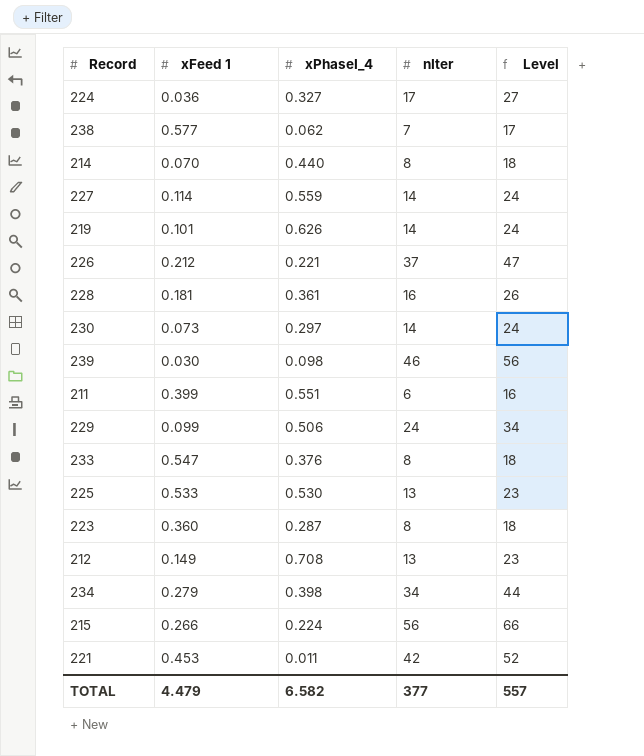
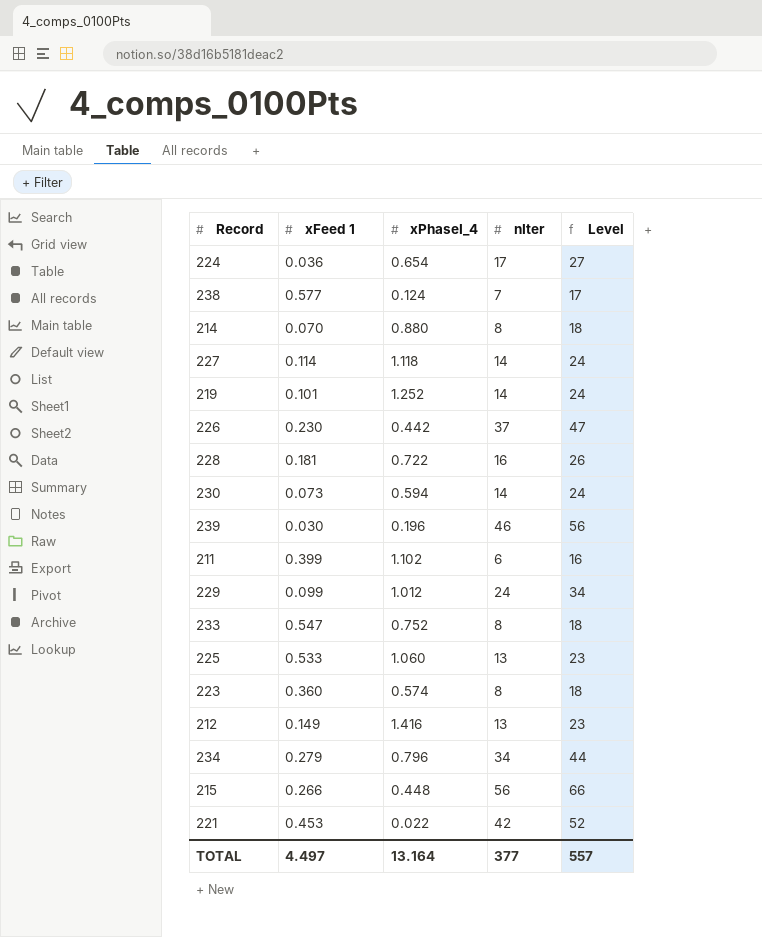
224 | xPhaseI_4: 0.327 -> 0.654
238 | xPhaseI_4: 0.062 -> 0.124
214 | xPhaseI_4: 0.440 -> 0.880
227 | xPhaseI_4: 0.559 -> 1.118
219 | xPhaseI_4: 0.626 -> 1.252
226 | xFeed 1: 0.212 -> 0.230
226 | xPhaseI_4: 0.221 -> 0.442
228 | xPhaseI_4: 0.361 -> 0.722
230 | xPhaseI_4: 0.297 -> 0.594
239 | xPhaseI_4: 0.098 -> 0.196
211 | xPhaseI_4: 0.551 -> 1.102
229 | xPhaseI_4: 0.506 -> 1.012
233 | xPhaseI_4: 0.376 -> 0.752
225 | xPhaseI_4: 0.530 -> 1.060
223 | xPhaseI_4: 0.287 -> 0.574
212 | xPhaseI_4: 0.708 -> 1.416
234 | xPhaseI_4: 0.398 -> 0.796
215 | xPhaseI_4: 0.224 -> 0.448
221 | xPhaseI_4: 0.011 -> 0.022
TOTAL | xFeed 1: 4.479 -> 4.497
TOTAL | xPhaseI_4: 6.582 -> 13.164

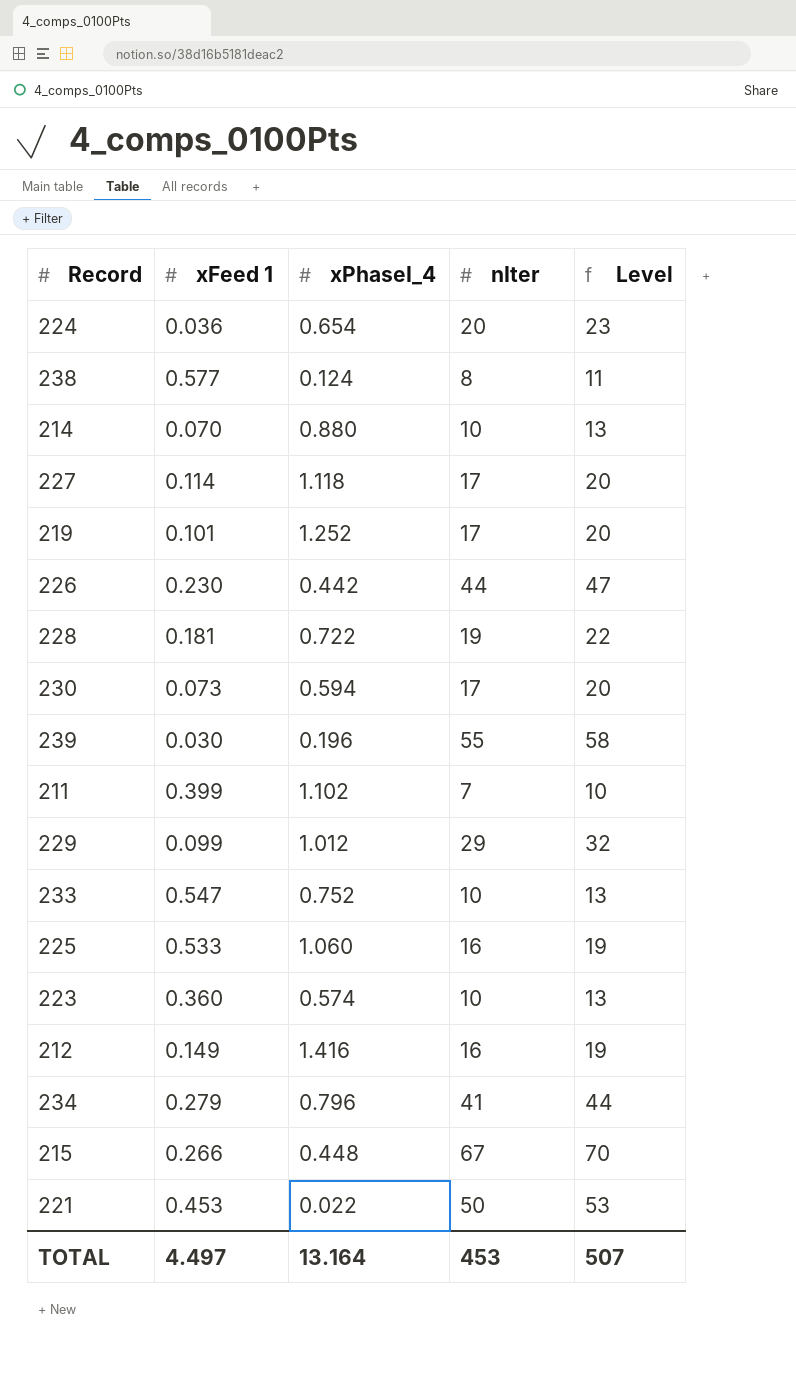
column Level | formula: [nIter] + 10 -> [nIter] + 3
224 | nIter: 17 -> 20
238 | nIter: 7 -> 8
214 | nIter: 8 -> 10
227 | nIter: 14 -> 17
219 | nIter: 14 -> 17
226 | nIter: 37 -> 44
228 | nIter: 16 -> 19
230 | nIter: 14 -> 17
239 | nIter: 46 -> 55
211 | nIter: 6 -> 7
229 | nIter: 24 -> 29
233 | nIter: 8 -> 10
225 | nIter: 13 -> 16
223 | nIter: 8 -> 10
212 | nIter: 13 -> 16
234 | nIter: 34 -> 41
215 | nIter: 56 -> 67
221 | nIter: 42 -> 50
TOTAL | nIter: 377 -> 453
TOTAL | Level: 557 -> 507

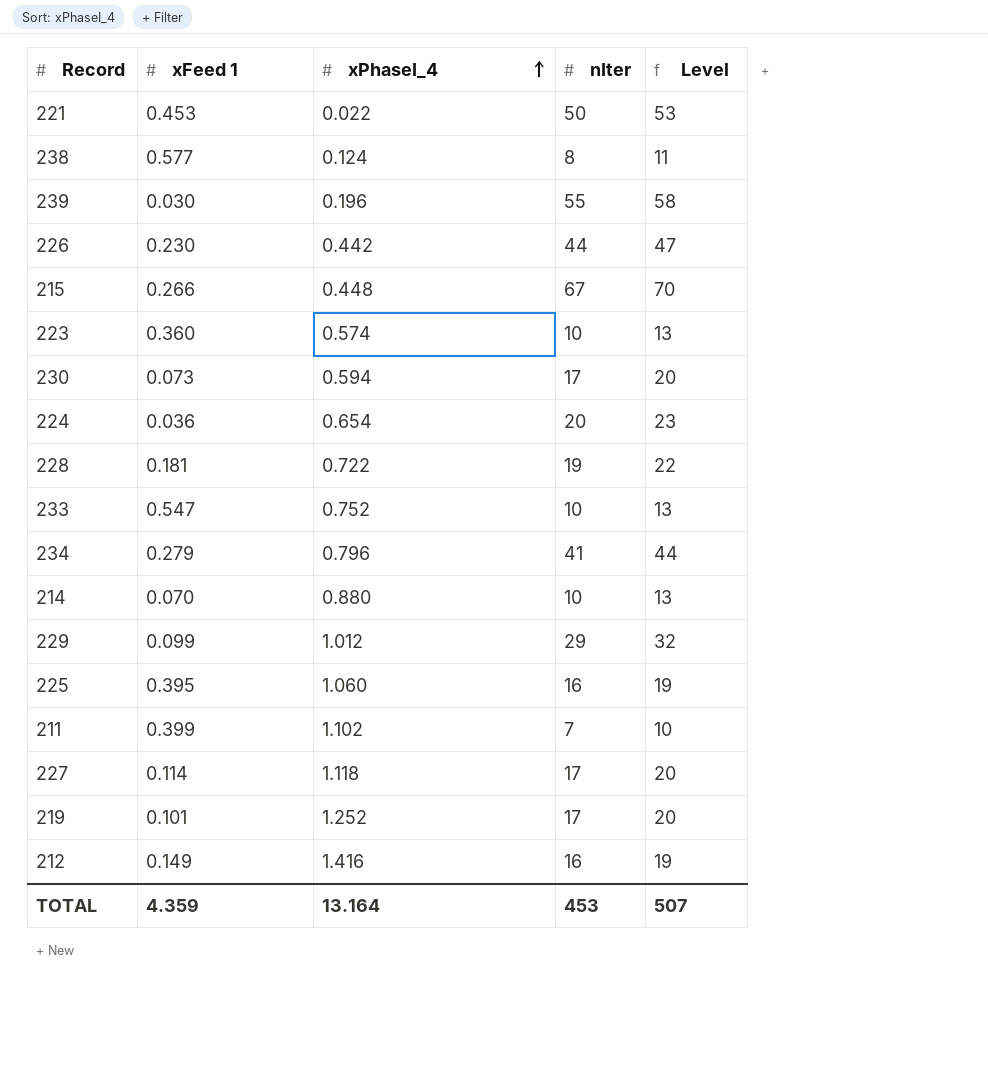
row order: none -> xPhaseI_4 ascending
225 | xFeed 1: 0.533 -> 0.395
TOTAL | xFeed 1: 4.497 -> 4.359

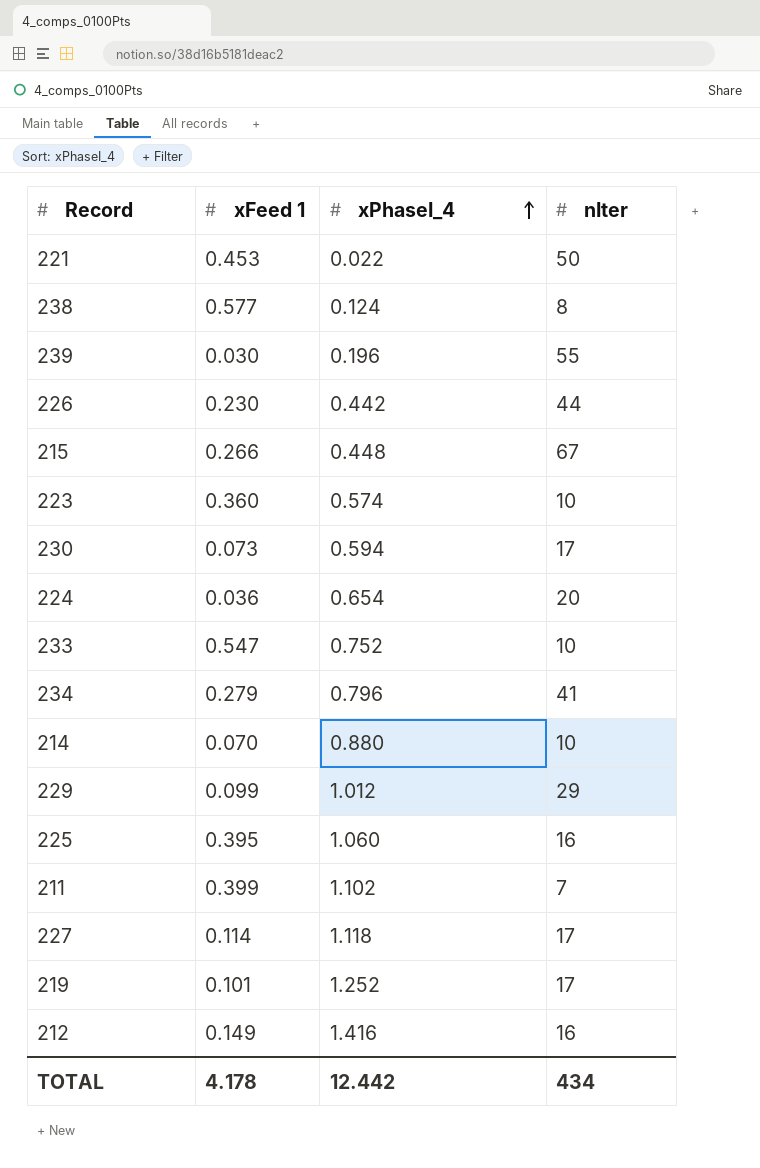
column Level | formula: [nIter] + 3 -> none
row 228: 0.181 | 0.722 | 19 | 22 -> none
TOTAL | xFeed 1: 4.359 -> 4.178
TOTAL | xPhaseI_4: 13.164 -> 12.442
TOTAL | nIter: 453 -> 434

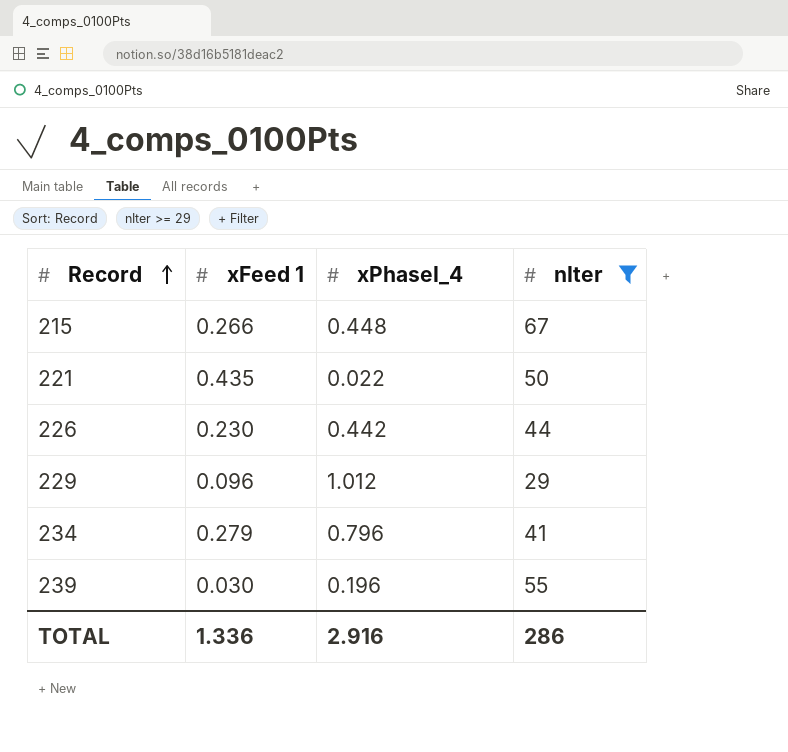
filter: none -> nIter >= 29
row order: xPhaseI_4 ascending -> Record ascending
221 | xFeed 1: 0.453 -> 0.435
229 | xFeed 1: 0.099 -> 0.096
TOTAL | xFeed 1: 4.178 -> 1.336
TOTAL | xPhaseI_4: 12.442 -> 2.916
TOTAL | nIter: 434 -> 286

